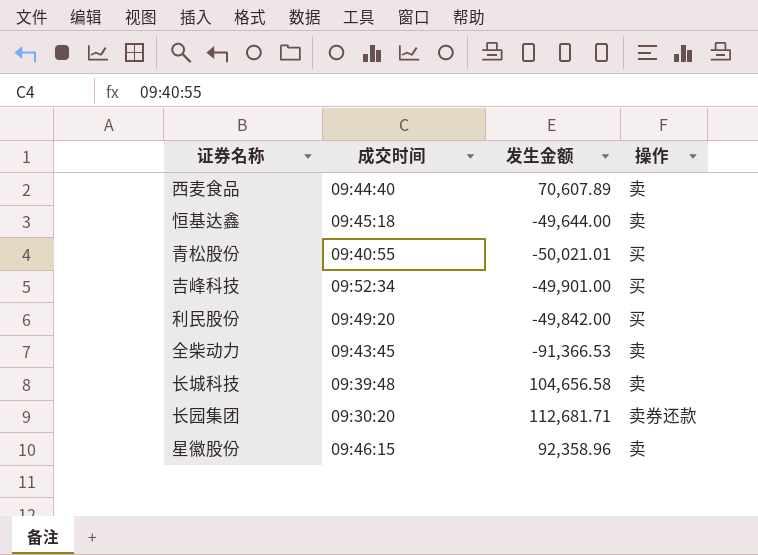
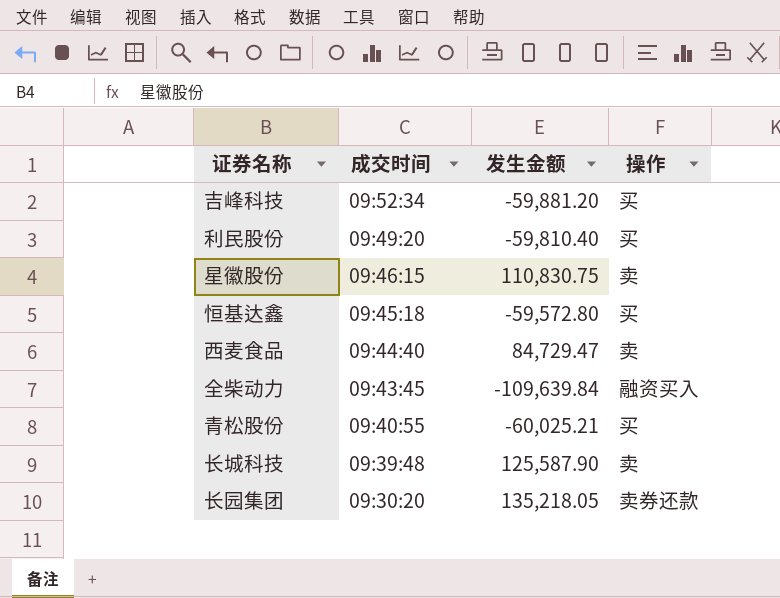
row order: none -> 成交时间 descending
吉峰科技 | 发生金额: -49,901.00 -> -59,881.20
利民股份 | 发生金额: -49,842.00 -> -59,810.40
星徽股份 | 发生金额: 92,358.96 -> 110,830.75
恒基达鑫 | 发生金额: -49,644.00 -> -59,572.80
恒基达鑫 | 操作: 卖 -> 买
西麦食品 | 发生金额: 70,607.89 -> 84,729.47
全柴动力 | 发生金额: -91,366.53 -> -109,639.84
全柴动力 | 操作: 卖 -> 融资买入
青松股份 | 发生金额: -50,021.01 -> -60,025.21
长城科技 | 发生金额: 104,656.58 -> 125,587.90
长园集团 | 发生金额: 112,681.71 -> 135,218.05

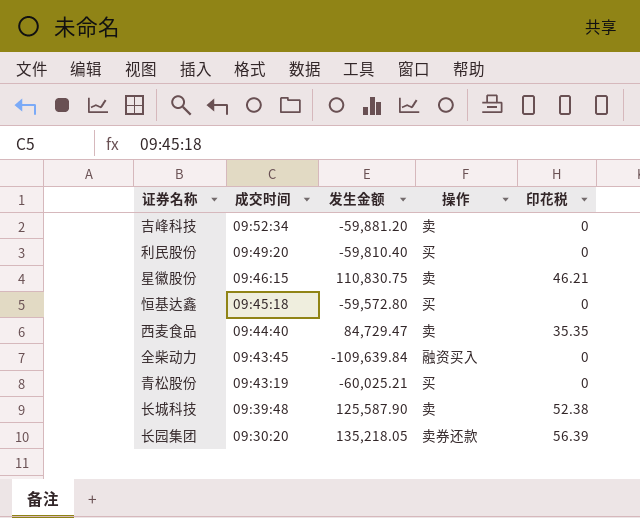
column 印花税 | position: none -> 5
吉峰科技 | 操作: 买 -> 卖
青松股份 | 成交时间: 09:40:55 -> 09:43:19

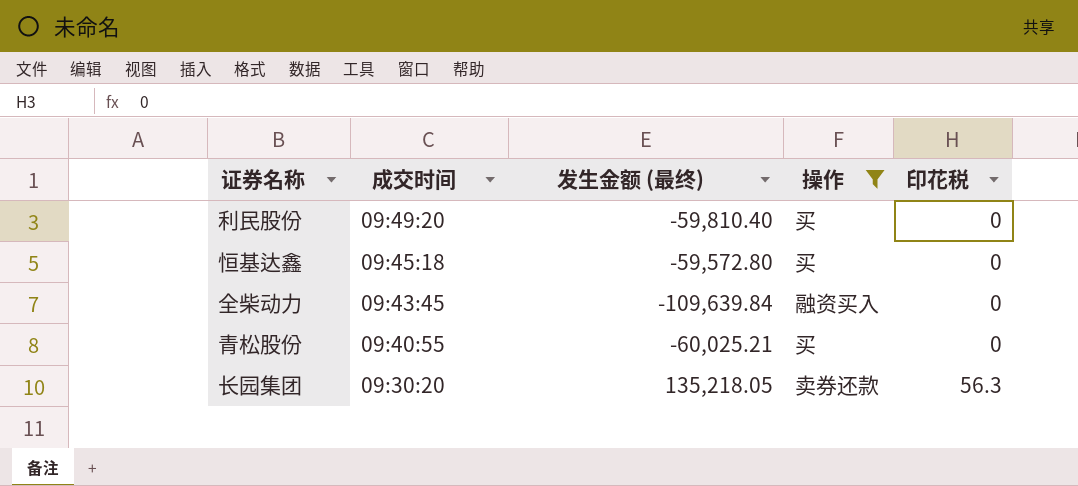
filter: none -> 操作 != 卖
column name: 发生金额 -> 发生金额 (最终)
青松股份 | 成交时间: 09:43:19 -> 09:40:55
长园集团 | 印花税: 56.39 -> 56.3

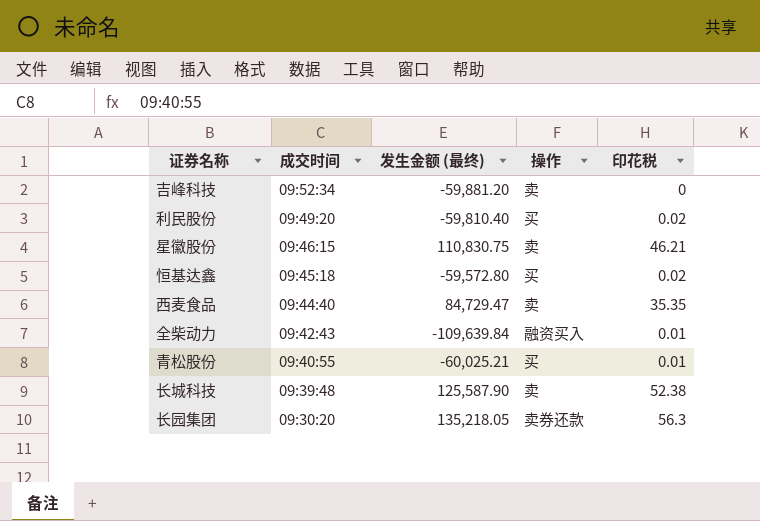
filter: 操作 != 卖 -> none
利民股份 | 印花税: 0 -> 0.02
恒基达鑫 | 印花税: 0 -> 0.02
全柴动力 | 成交时间: 09:43:45 -> 09:42:43
全柴动力 | 印花税: 0 -> 0.01
青松股份 | 印花税: 0 -> 0.01

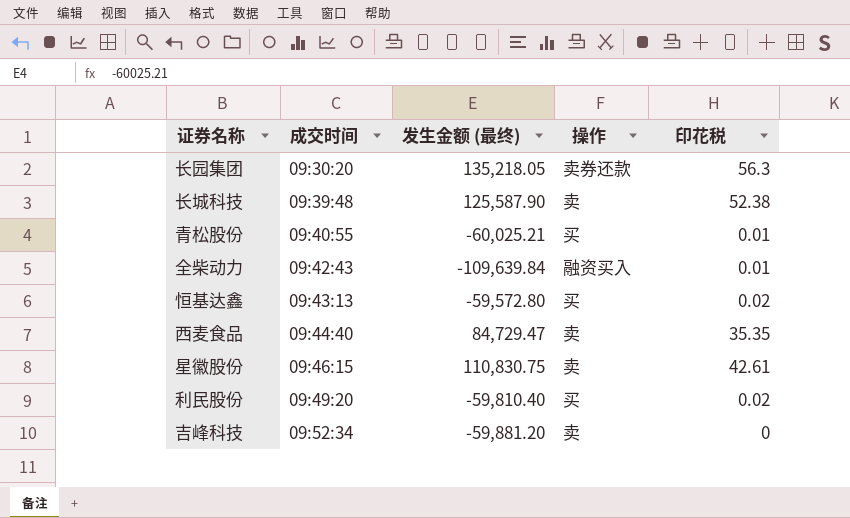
row order: 成交时间 descending -> 成交时间 ascending
恒基达鑫 | 成交时间: 09:45:18 -> 09:43:13
星徽股份 | 印花税: 46.21 -> 42.61

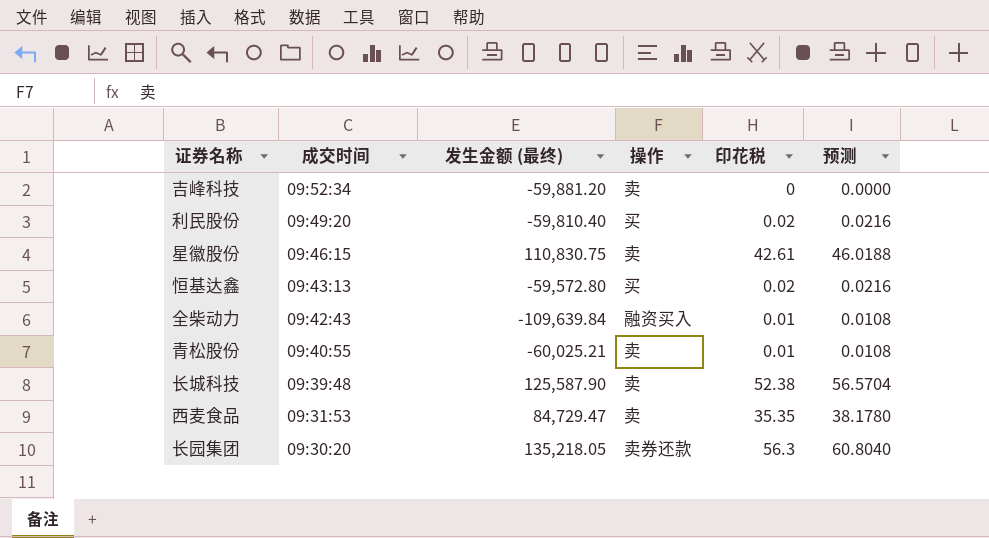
row order: 成交时间 ascending -> 成交时间 descending
column 预测 | formula: none -> [印花税] * 1.08
青松股份 | 操作: 买 -> 卖
西麦食品 | 成交时间: 09:44:40 -> 09:31:53

